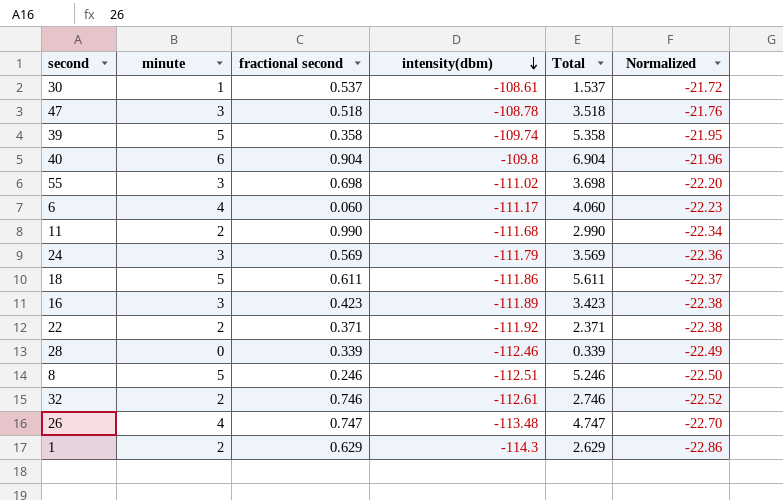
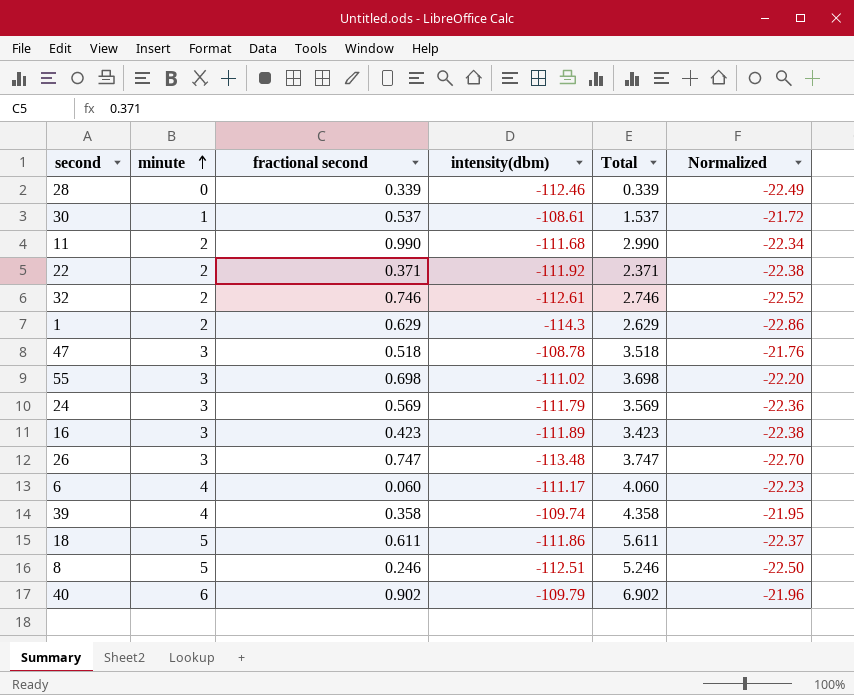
row order: intensity(dbm) descending -> minute ascending
26 | minute: 4 -> 3
26 | Total: 4.747 -> 3.747
39 | minute: 5 -> 4
39 | Total: 5.358 -> 4.358
40 | fractional second: 0.904 -> 0.902
40 | intensity(dbm): -109.8 -> -109.79
40 | Total: 6.904 -> 6.902

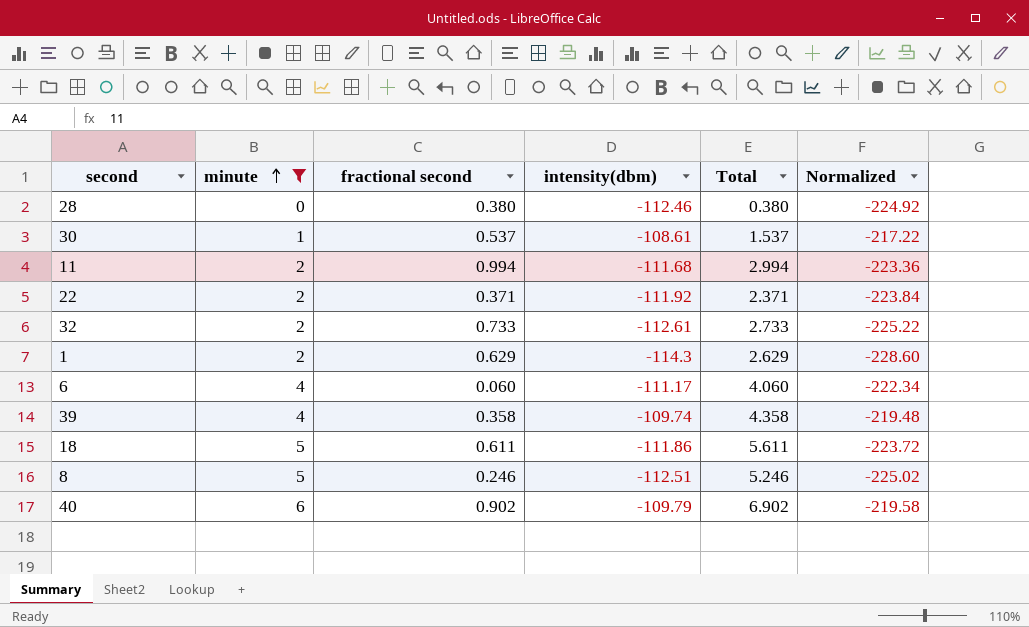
filter: none -> minute != 3
column Normalized | formula: [intensity(dbm)] * 0.2 -> [intensity(dbm)] * 2
28 | fractional second: 0.339 -> 0.380
28 | Total: 0.339 -> 0.380
11 | fractional second: 0.990 -> 0.994
11 | Total: 2.990 -> 2.994
32 | fractional second: 0.746 -> 0.733
32 | Total: 2.746 -> 2.733

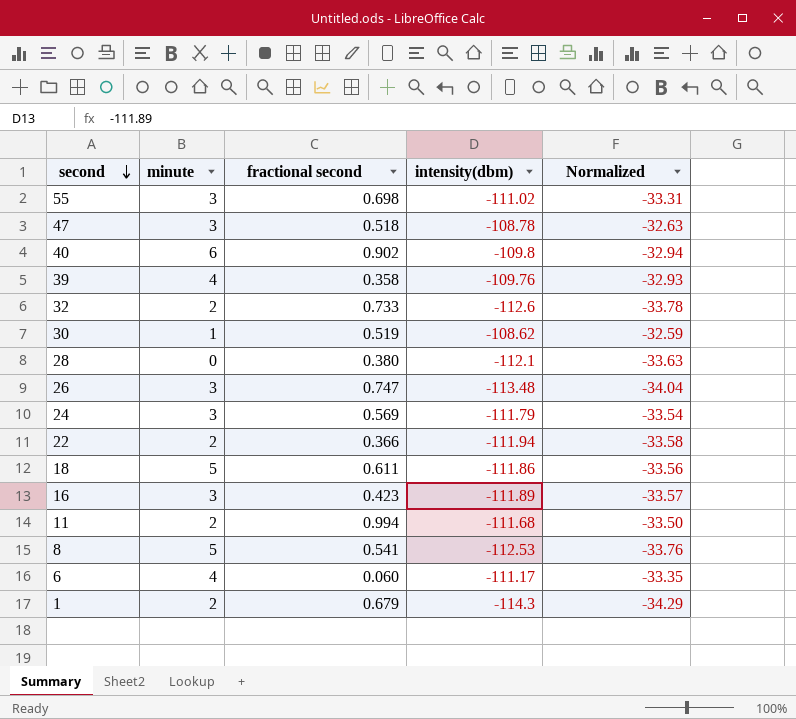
filter: minute != 3 -> none
row order: minute ascending -> second descending
column Total | formula: [minute] + [fractional second] -> none
column Normalized | formula: [intensity(dbm)] * 2 -> [intensity(dbm)] * 0.3
40 | intensity(dbm): -109.79 -> -109.8
39 | intensity(dbm): -109.74 -> -109.76
32 | intensity(dbm): -112.61 -> -112.6
30 | fractional second: 0.537 -> 0.519
30 | intensity(dbm): -108.61 -> -108.62
28 | intensity(dbm): -112.46 -> -112.1
22 | fractional second: 0.371 -> 0.366
22 | intensity(dbm): -111.92 -> -111.94
8 | fractional second: 0.246 -> 0.541
8 | intensity(dbm): -112.51 -> -112.53
1 | fractional second: 0.629 -> 0.679

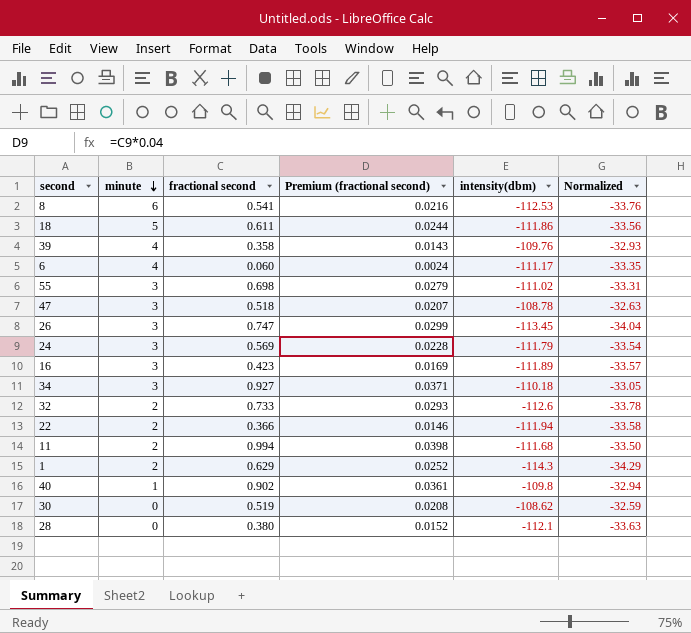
row order: second descending -> minute descending
column Premium (fractional second) | formula: none -> [fractional second] * 0.04
8 | minute: 5 -> 6
26 | intensity(dbm): -113.48 -> -113.45
row 34: none -> 3 | 0.927 | 0.0371 | -110.18 | -33.05
1 | fractional second: 0.679 -> 0.629
40 | minute: 6 -> 1
30 | minute: 1 -> 0

